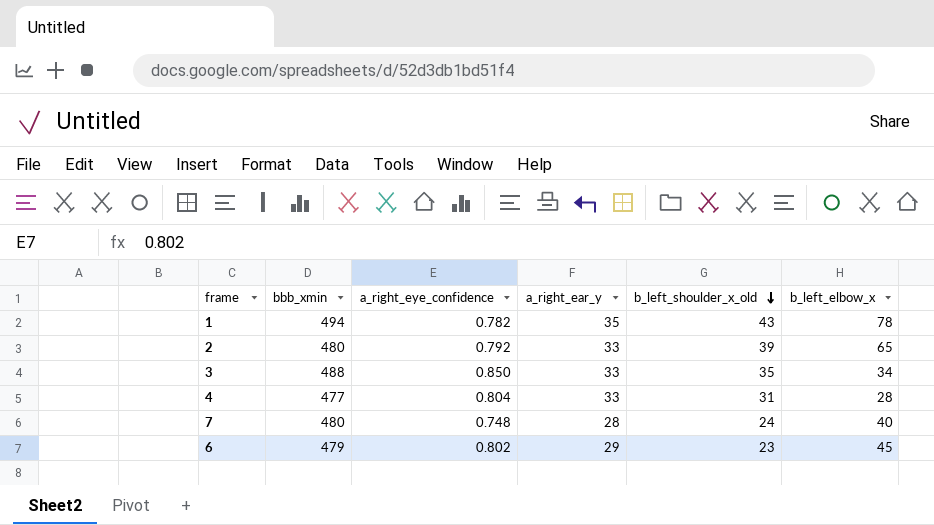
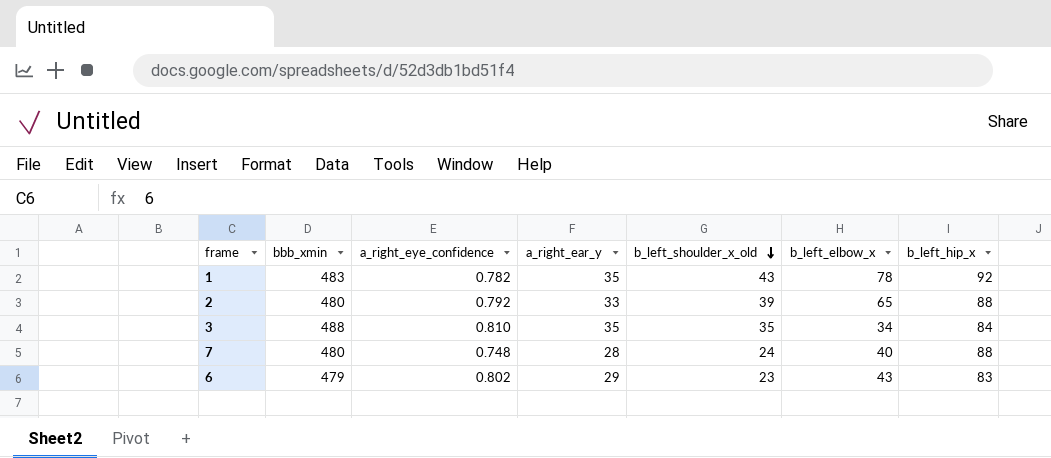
column b_left_hip_x | position: none -> 7
row 4: 477 | 0.804 | 33 | 31 | 28 -> none
1 | bbb_xmin: 494 -> 483
3 | a_right_eye_confidence: 0.850 -> 0.810
3 | a_right_ear_y: 33 -> 35
6 | b_left_elbow_x: 45 -> 43

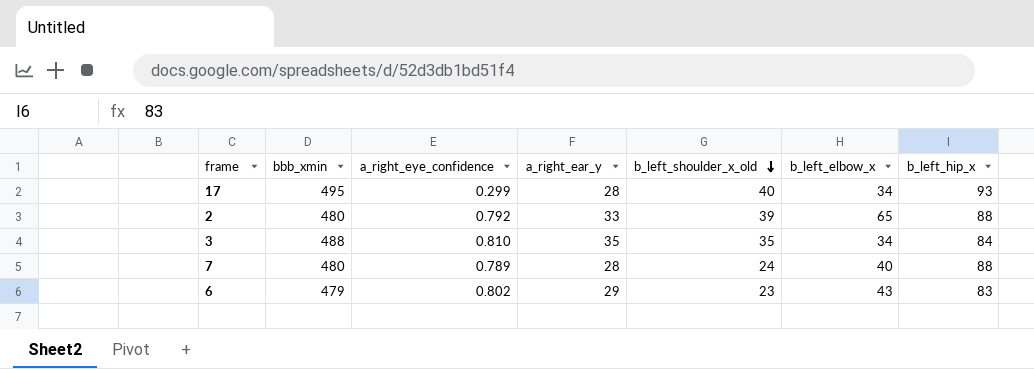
row 1: 483 | 0.782 | 35 | 43 | 78 | 92 -> none
row 17: none -> 495 | 0.299 | 28 | 40 | 34 | 93
7 | a_right_eye_confidence: 0.748 -> 0.789

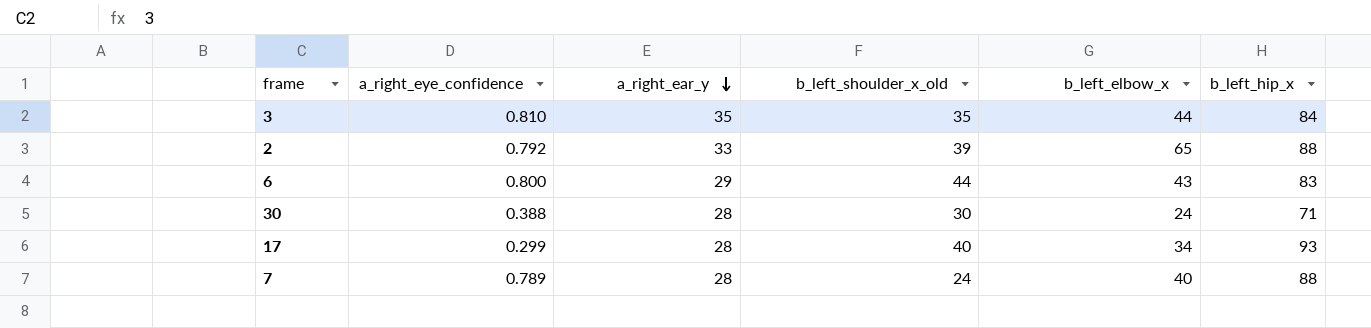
row order: b_left_shoulder_x_old descending -> a_right_ear_y descending
column bbb_xmin | position: 2 -> none
3 | b_left_elbow_x: 34 -> 44
6 | a_right_eye_confidence: 0.802 -> 0.800
6 | b_left_shoulder_x_old: 23 -> 44
row 30: none -> 0.388 | 28 | 30 | 24 | 71

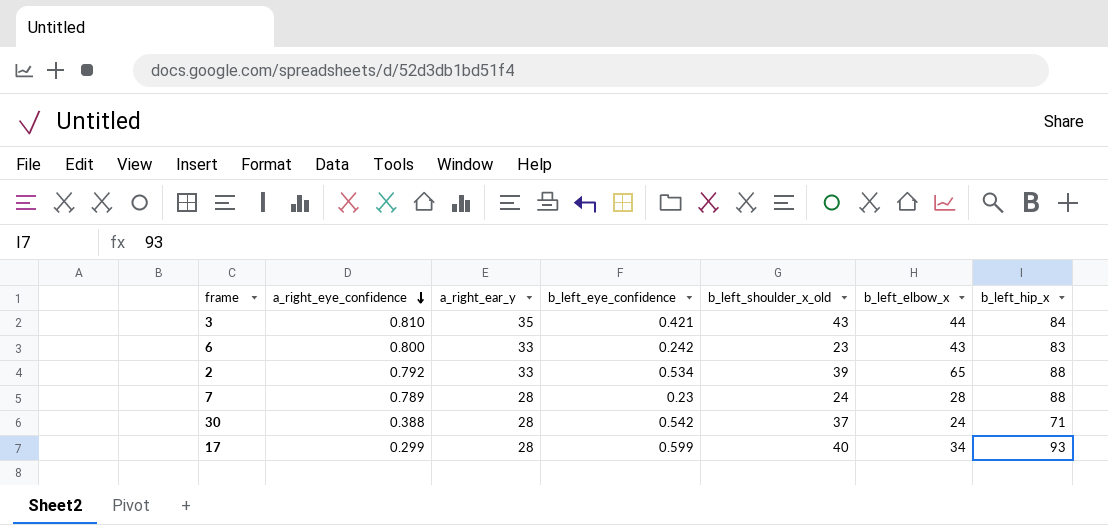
row order: a_right_ear_y descending -> a_right_eye_confidence descending
column b_left_eye_confidence | position: none -> 4
3 | b_left_shoulder_x_old: 35 -> 43
6 | a_right_ear_y: 29 -> 33
6 | b_left_shoulder_x_old: 44 -> 23
7 | b_left_elbow_x: 40 -> 28
30 | b_left_shoulder_x_old: 30 -> 37

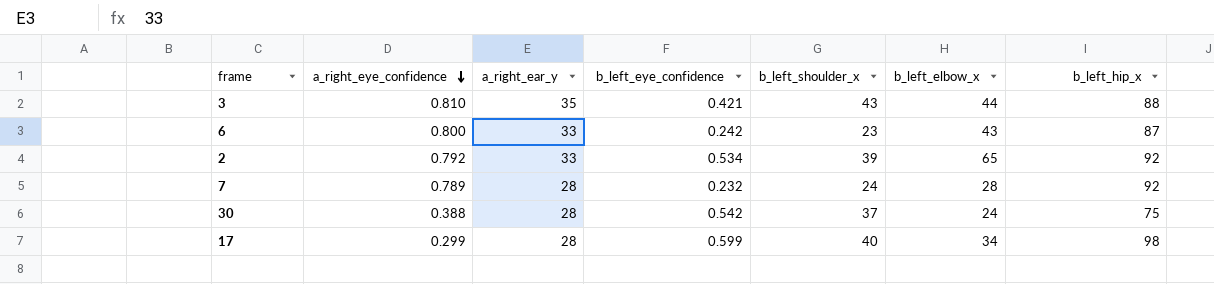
column name: b_left_shoulder_x_old -> b_left_shoulder_x
3 | b_left_hip_x: 84 -> 88
6 | b_left_hip_x: 83 -> 87
2 | b_left_hip_x: 88 -> 92
7 | b_left_eye_confidence: 0.23 -> 0.232
7 | b_left_hip_x: 88 -> 92
30 | b_left_hip_x: 71 -> 75
17 | b_left_hip_x: 93 -> 98

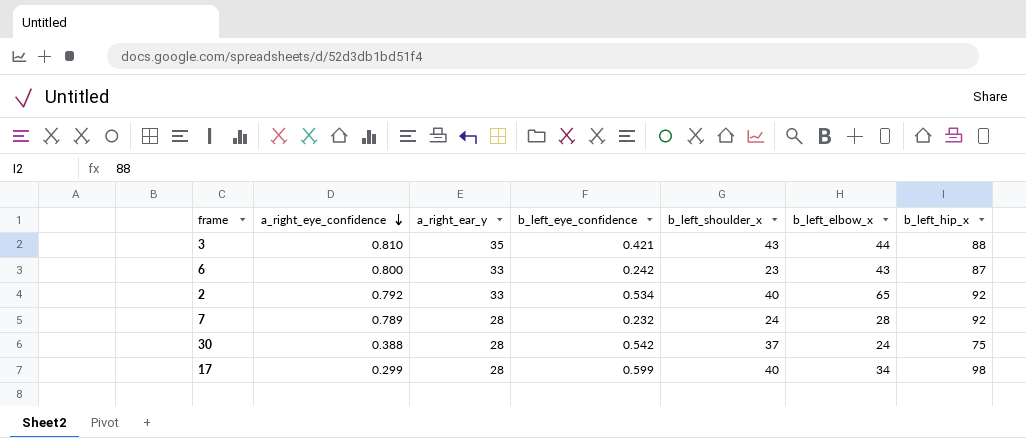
2 | b_left_shoulder_x: 39 -> 40

